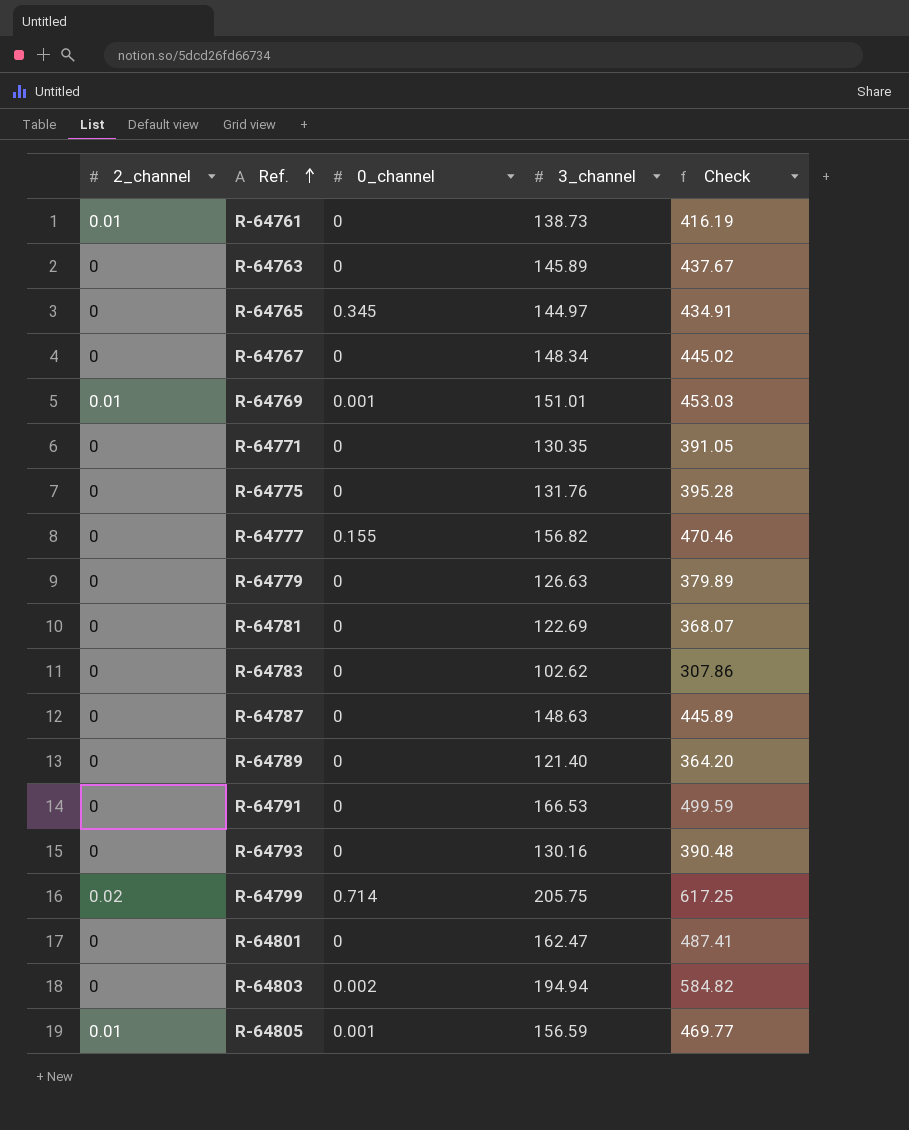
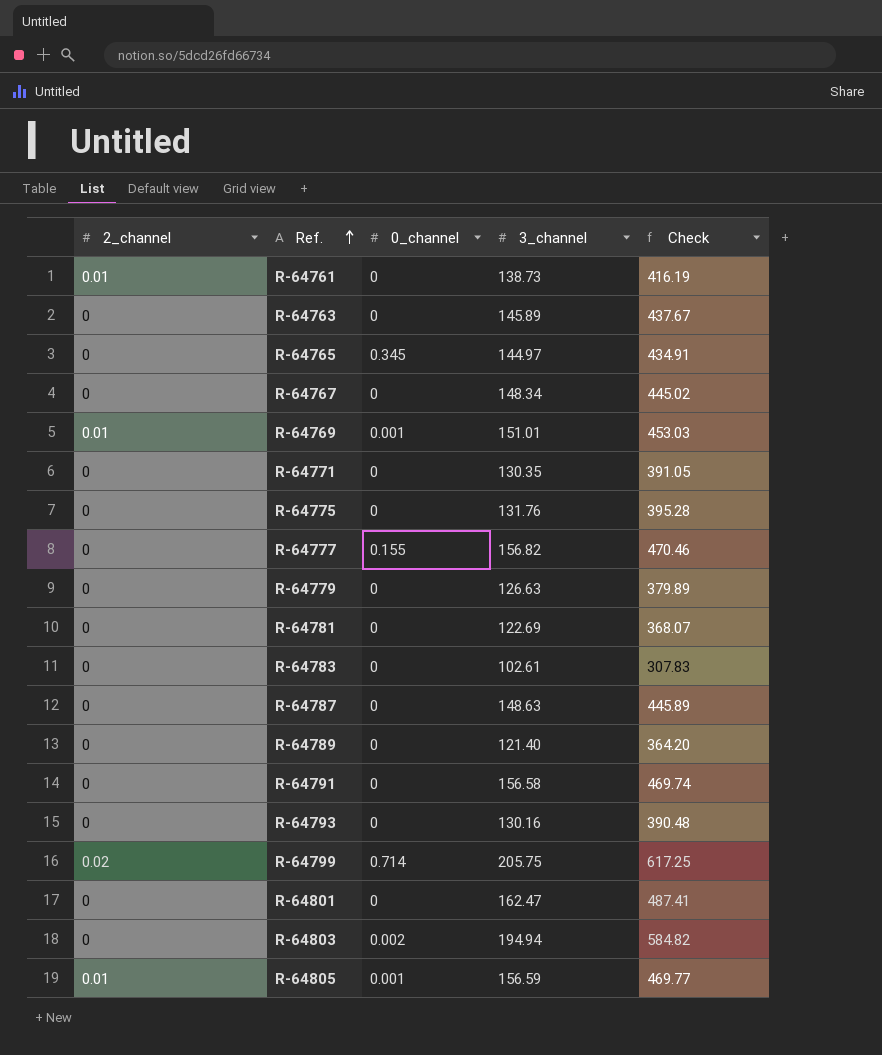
R-64783 | 3_channel: 102.62 -> 102.61
R-64783 | Check: 307.86 -> 307.83
R-64791 | 3_channel: 166.53 -> 156.58
R-64791 | Check: 499.59 -> 469.74

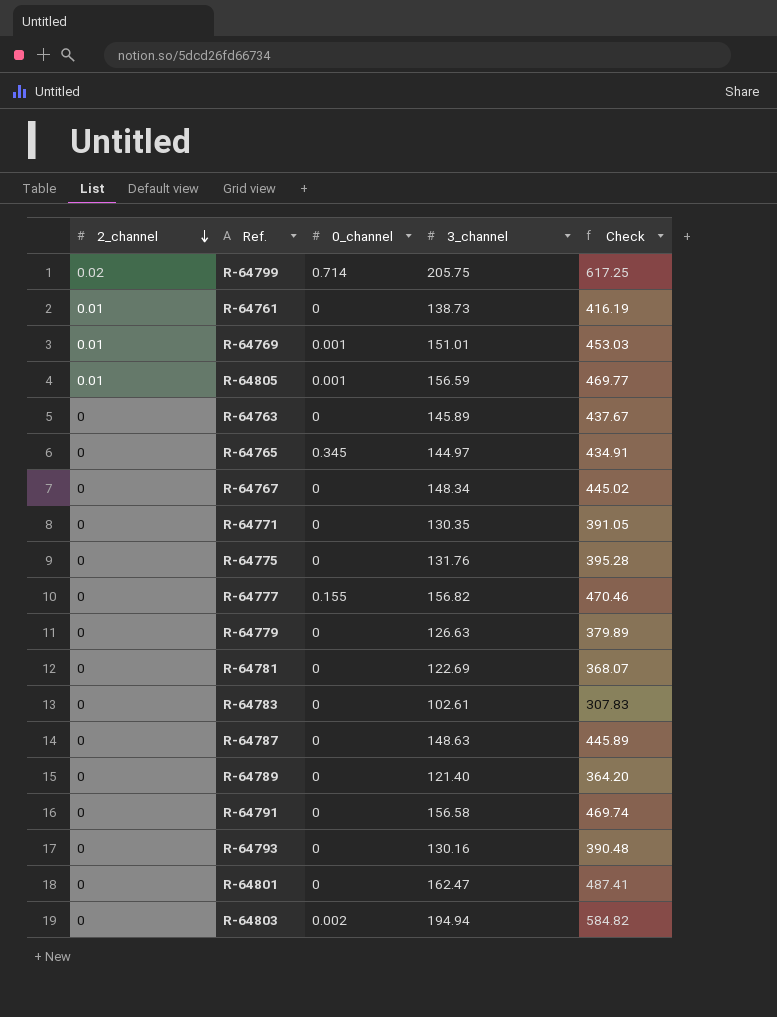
row order: Ref. ascending -> 2_channel descending

